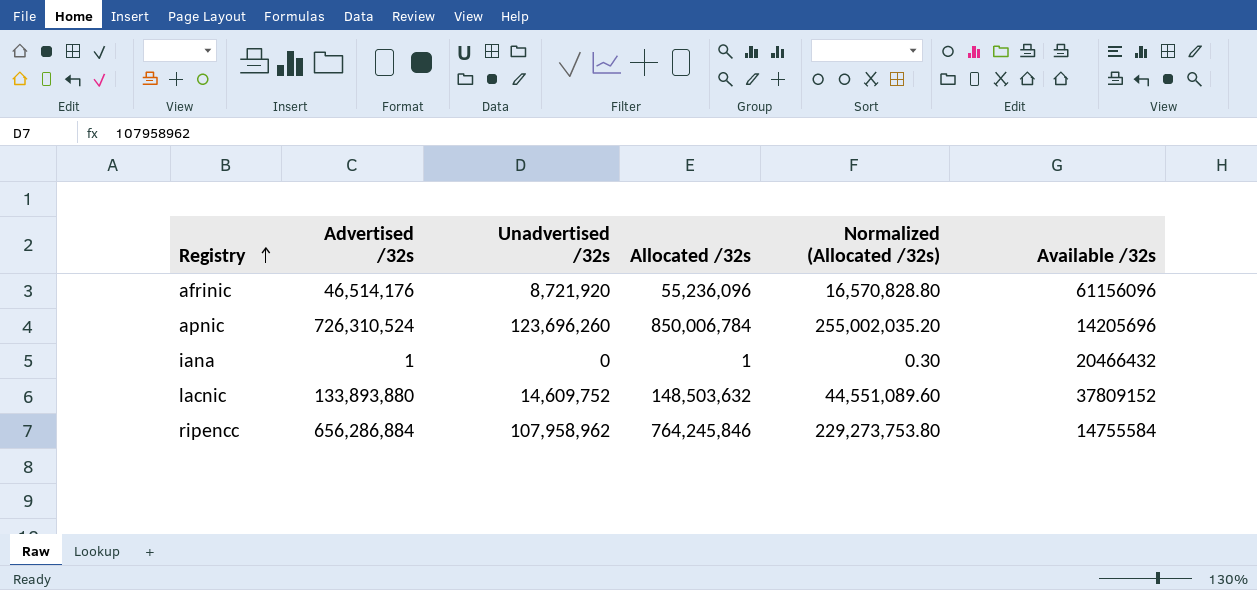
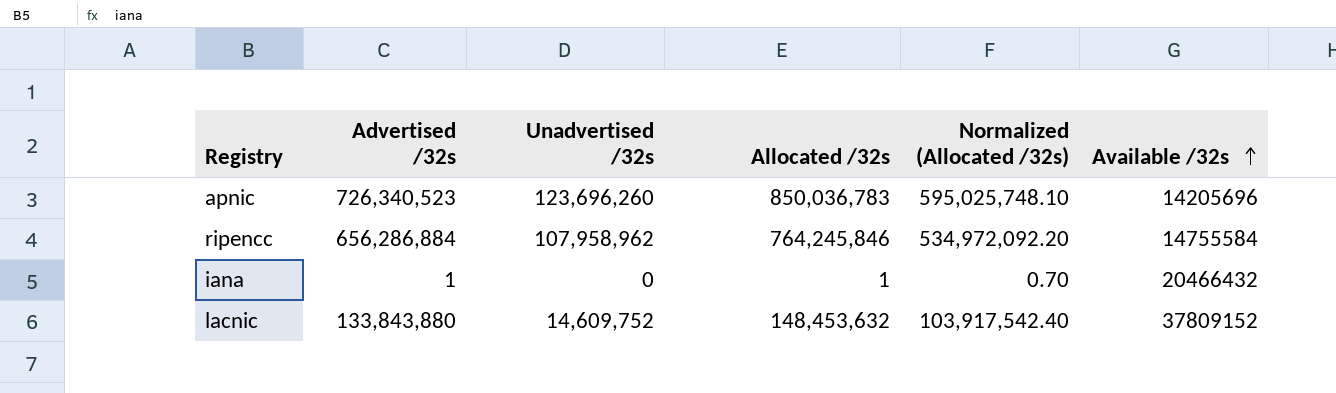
row order: Registry ascending -> Available /32s ascending
column Normalized (Allocated /32s) | formula: [Allocated /32s] * 0.3 -> [Allocated /32s] * 0.7
row afrinic: 46,514,176 | 8,721,920 | 55,236,096 | 16,570,828.80 | 61156096 -> none
apnic | Advertised /32s: 726,310,524 -> 726,340,523
apnic | Allocated /32s: 850,006,784 -> 850,036,783
lacnic | Advertised /32s: 133,893,880 -> 133,843,880
lacnic | Allocated /32s: 148,503,632 -> 148,453,632

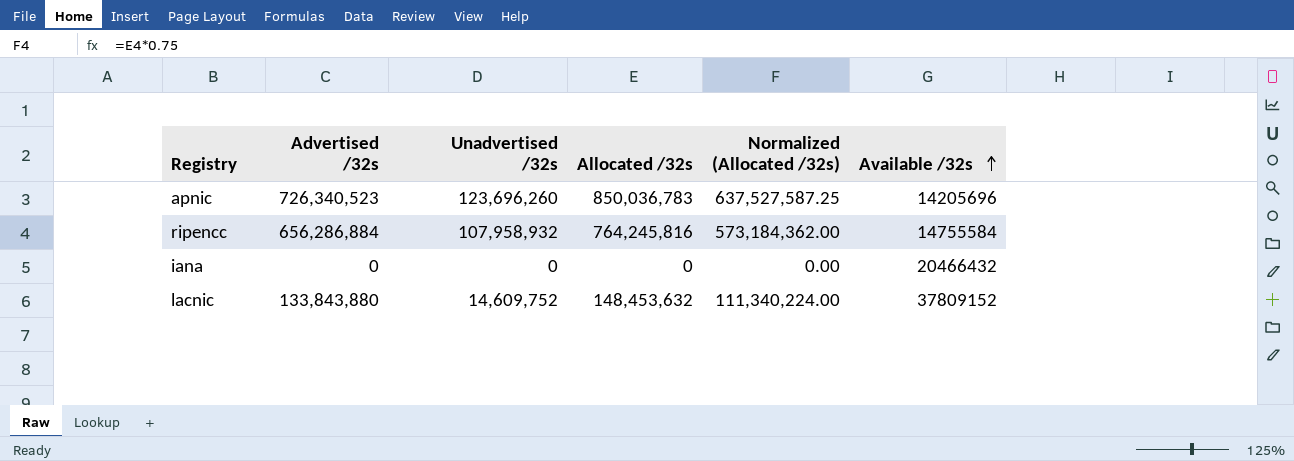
column Normalized (Allocated /32s) | formula: [Allocated /32s] * 0.7 -> [Allocated /32s] * 0.75
ripencc | Unadvertised /32s: 107,958,962 -> 107,958,932
ripencc | Allocated /32s: 764,245,846 -> 764,245,816
iana | Advertised /32s: 1 -> 0
iana | Allocated /32s: 1 -> 0

